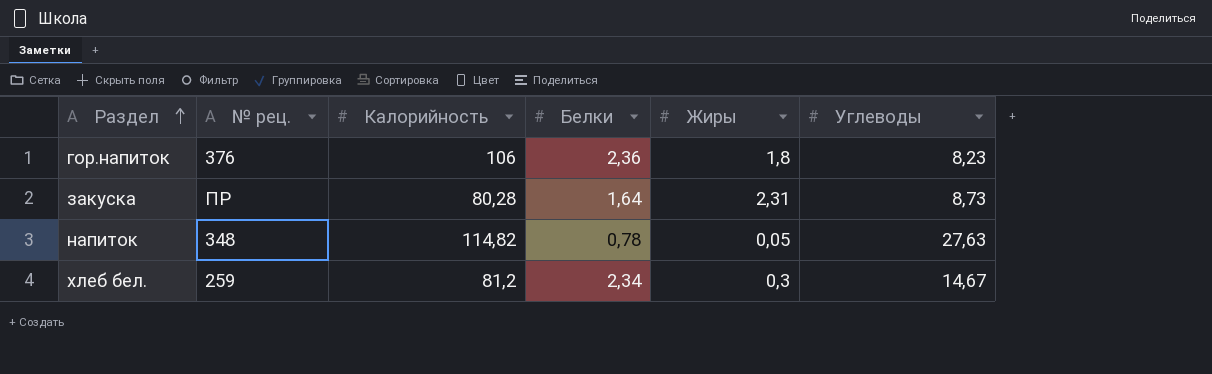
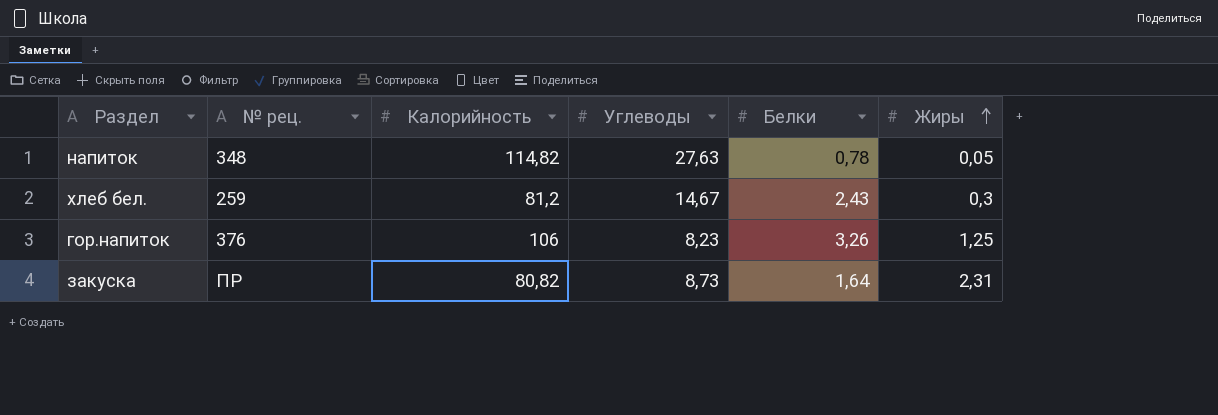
row order: Раздел ascending -> Жиры ascending
column Углеводы | position: 6 -> 4
хлеб бел. | Белки: 2,34 -> 2,43
гор.напиток | Белки: 2,36 -> 3,26
гор.напиток | Жиры: 1,8 -> 1,25
закуска | Калорийность: 80,28 -> 80,82

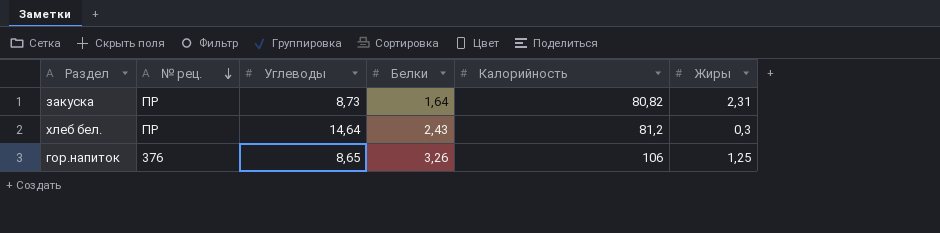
row order: Жиры ascending -> № рец. descending
column Калорийность | position: 3 -> 5
row напиток: 348 | 114,82 | 27,63 | 0,78 | 0,05 -> none
хлеб бел. | № рец.: 259 -> ПР
хлеб бел. | Углеводы: 14,67 -> 14,64
гор.напиток | Углеводы: 8,23 -> 8,65

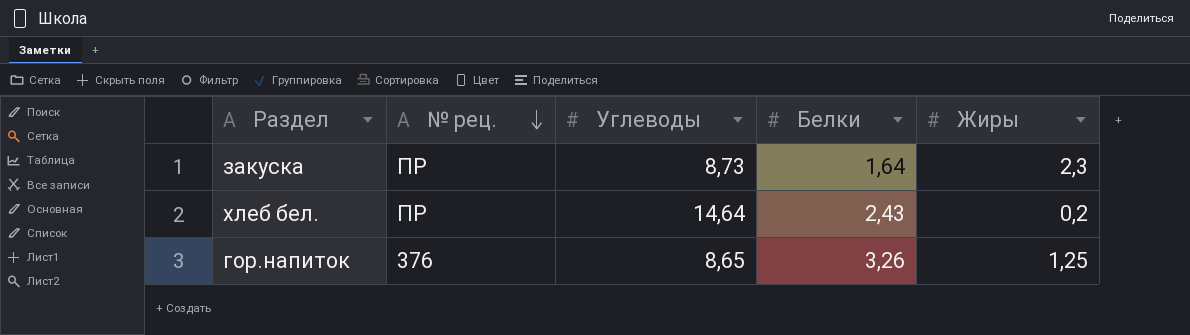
column Калорийность | position: 5 -> none
закуска | Жиры: 2,31 -> 2,3
хлеб бел. | Жиры: 0,3 -> 0,2

